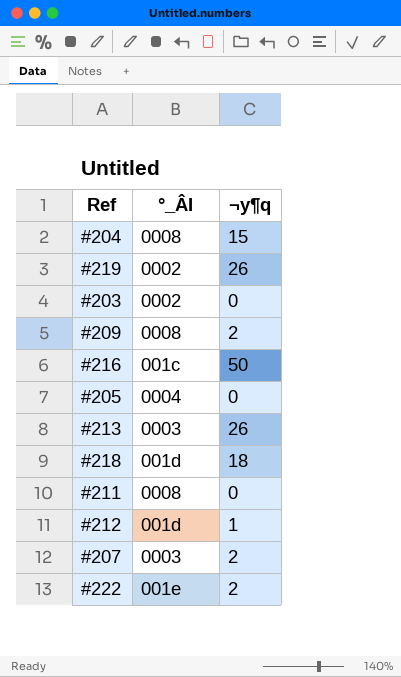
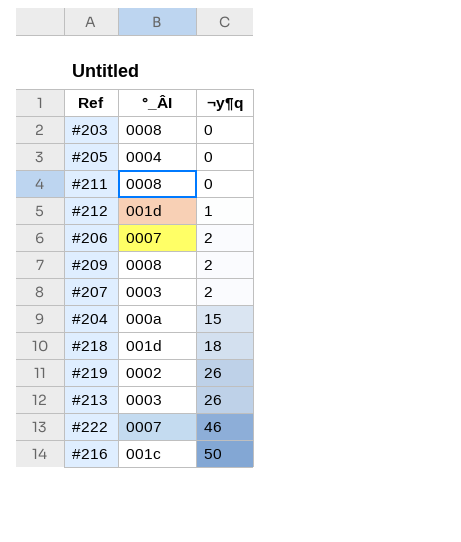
row order: none -> ¬y¶q ascending
#203 | °_ÂI: 0002 -> 0008
row #206: none -> 0007 | 2
#204 | °_ÂI: 0008 -> 000a
#222 | °_ÂI: 001e -> 0007
#222 | ¬y¶q: 2 -> 46

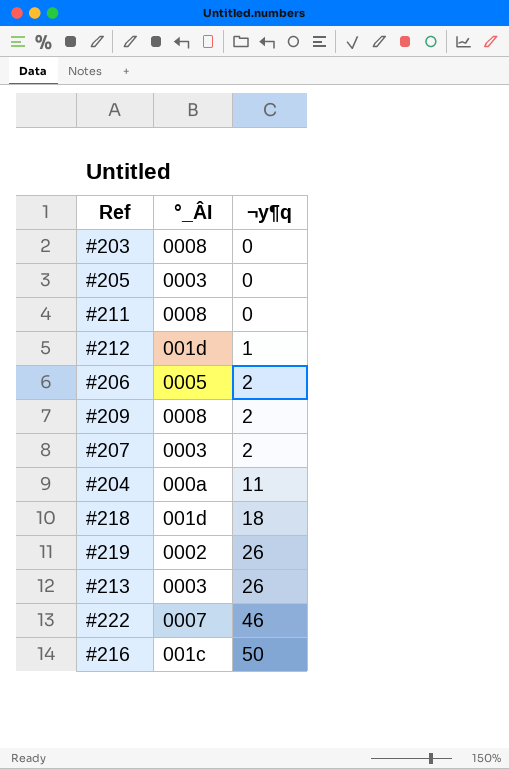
#205 | °_ÂI: 0004 -> 0003
#206 | °_ÂI: 0007 -> 0005
#204 | ¬y¶q: 15 -> 11

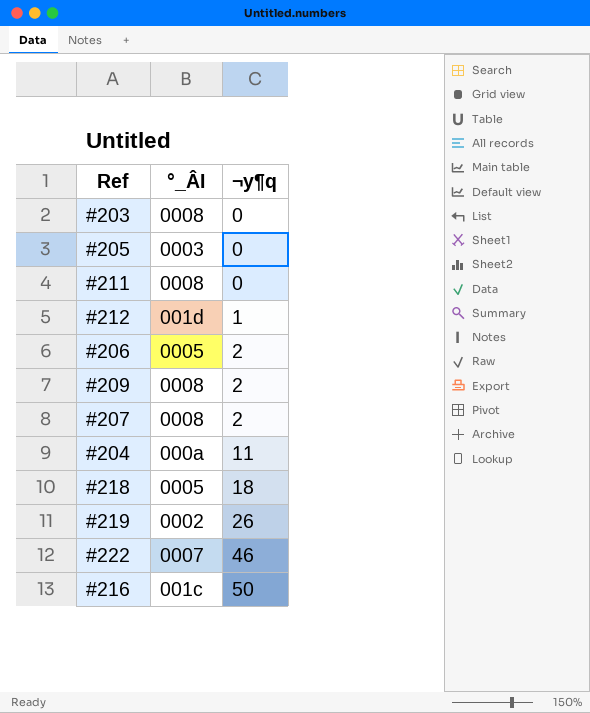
row #213: 0003 | 26 -> none
#207 | °_ÂI: 0003 -> 0008
#218 | °_ÂI: 001d -> 0005

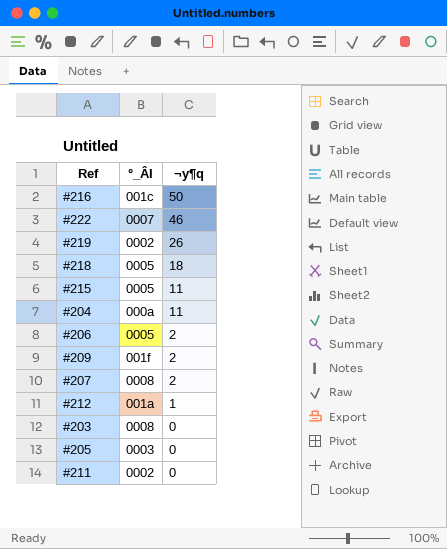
row order: ¬y¶q ascending -> ¬y¶q descending
row #215: none -> 0005 | 11
#209 | °_ÂI: 0008 -> 001f
#212 | °_ÂI: 001d -> 001a
#211 | °_ÂI: 0008 -> 0002

